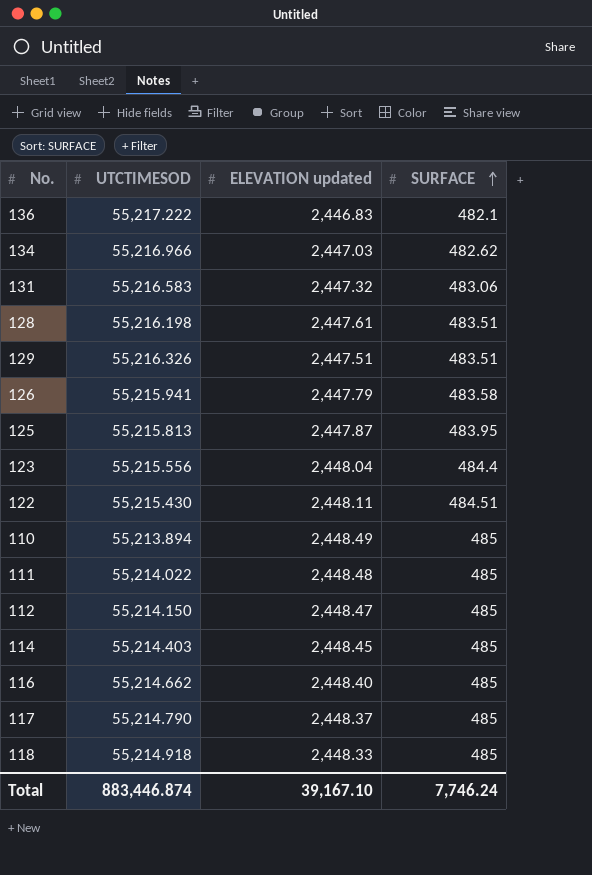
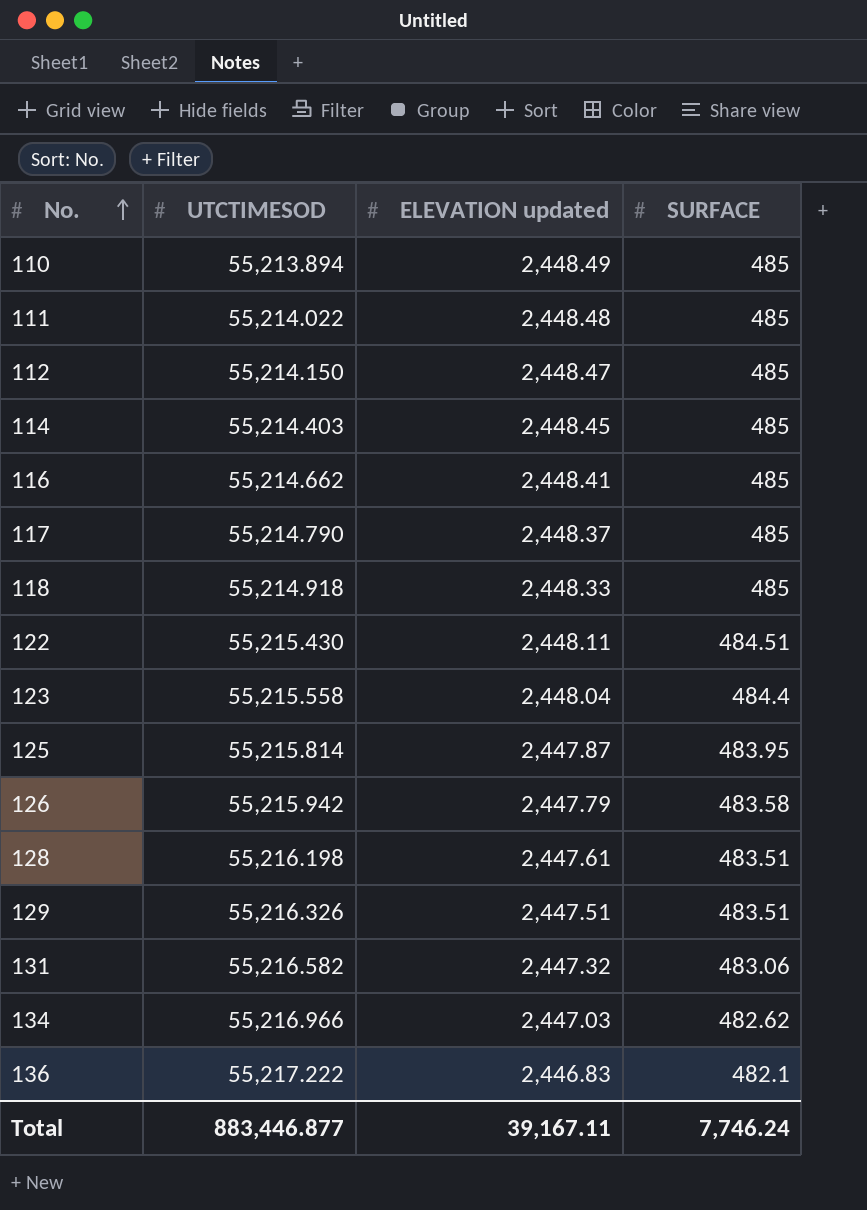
row order: SURFACE ascending -> No. ascending
116 | ELEVATION updated: 2,448.40 -> 2,448.41
123 | UTCTIMESOD: 55,215.556 -> 55,215.558
125 | UTCTIMESOD: 55,215.813 -> 55,215.814
126 | UTCTIMESOD: 55,215.941 -> 55,215.942
131 | UTCTIMESOD: 55,216.583 -> 55,216.582
Total | UTCTIMESOD: 883,446.874 -> 883,446.877
Total | ELEVATION updated: 39,167.10 -> 39,167.11

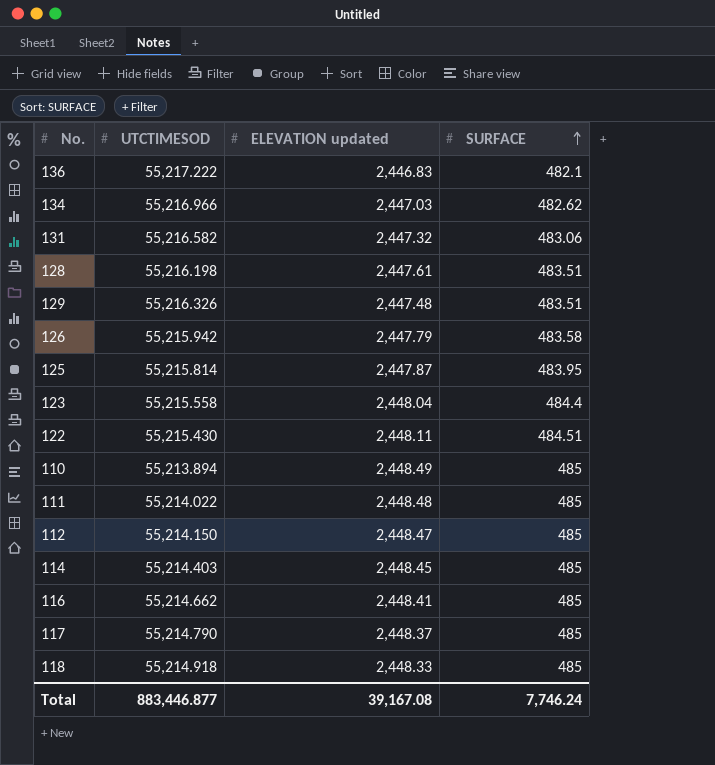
row order: No. ascending -> SURFACE ascending
129 | ELEVATION updated: 2,447.51 -> 2,447.48
Total | ELEVATION updated: 39,167.11 -> 39,167.08

